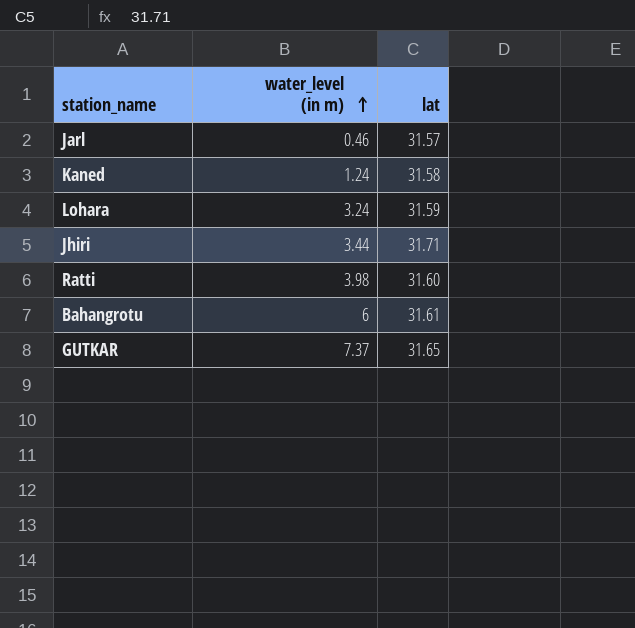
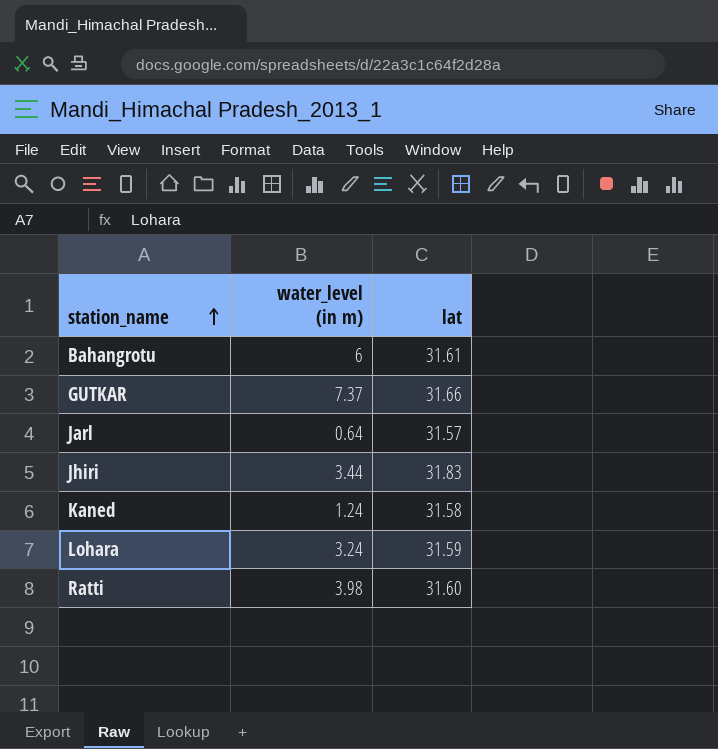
row order: water_level (in m) ascending -> station_name ascending
GUTKAR | lat: 31.65 -> 31.66
Jarl | water_level (in m): 0.46 -> 0.64
Jhiri | lat: 31.71 -> 31.83

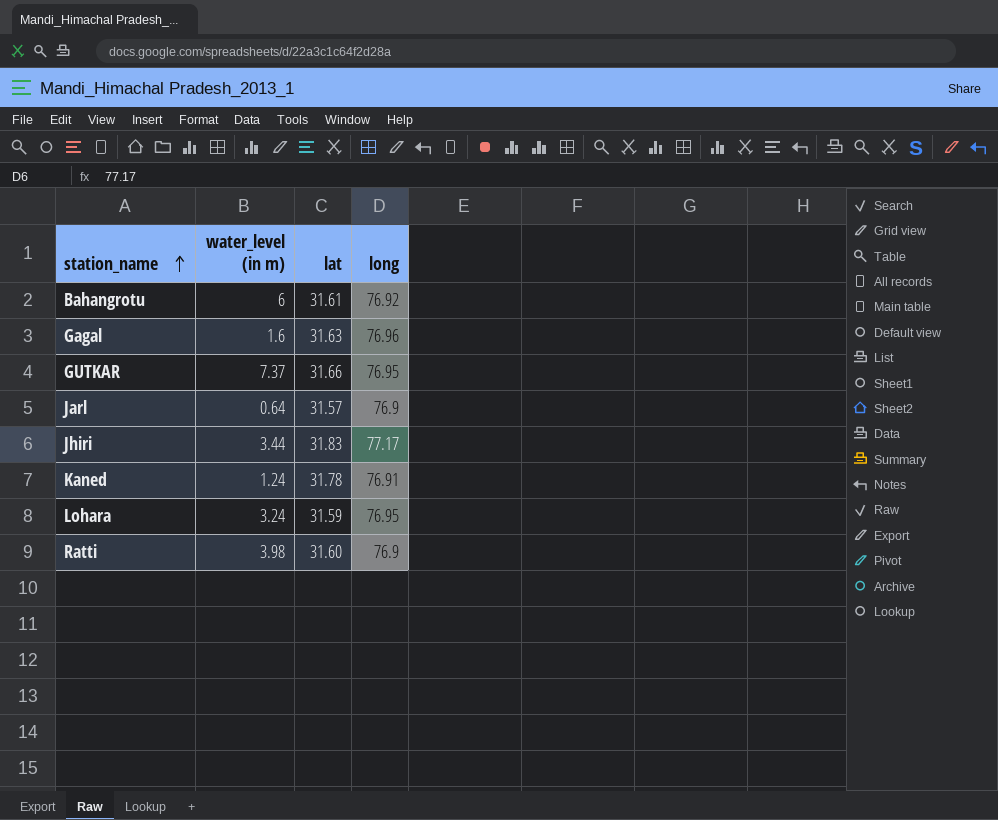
column long | position: none -> 4
row Gagal: none -> 1.6 | 31.63 | 76.96
Kaned | lat: 31.58 -> 31.78

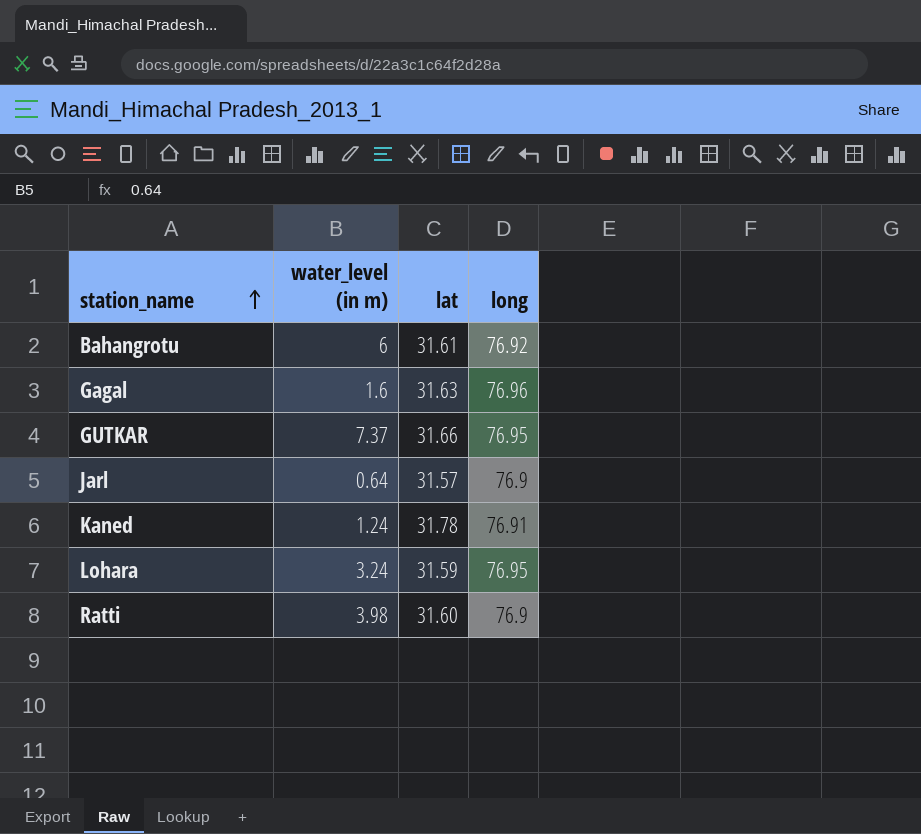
row Jhiri: 3.44 | 31.83 | 77.17 -> none

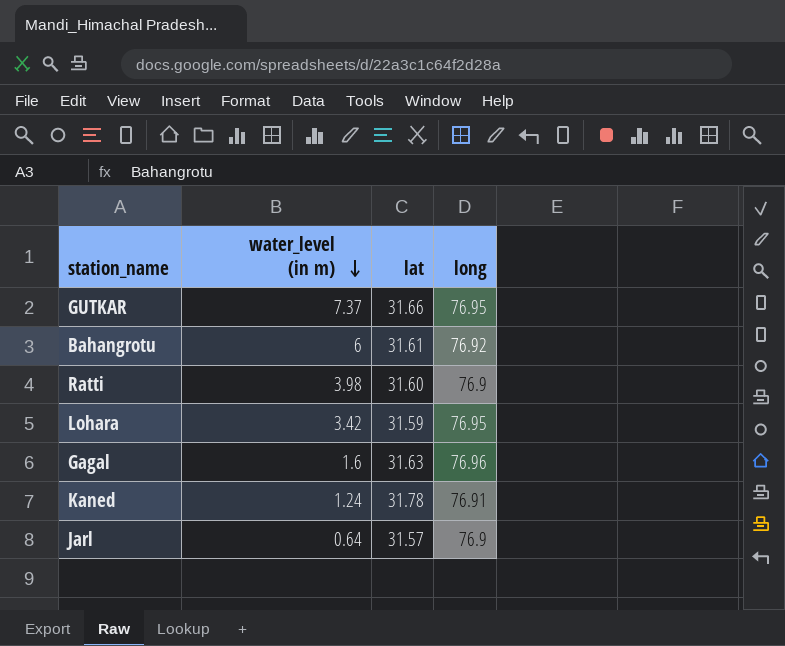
row order: station_name ascending -> water_level (in m) descending
Lohara | water_level (in m): 3.24 -> 3.42

